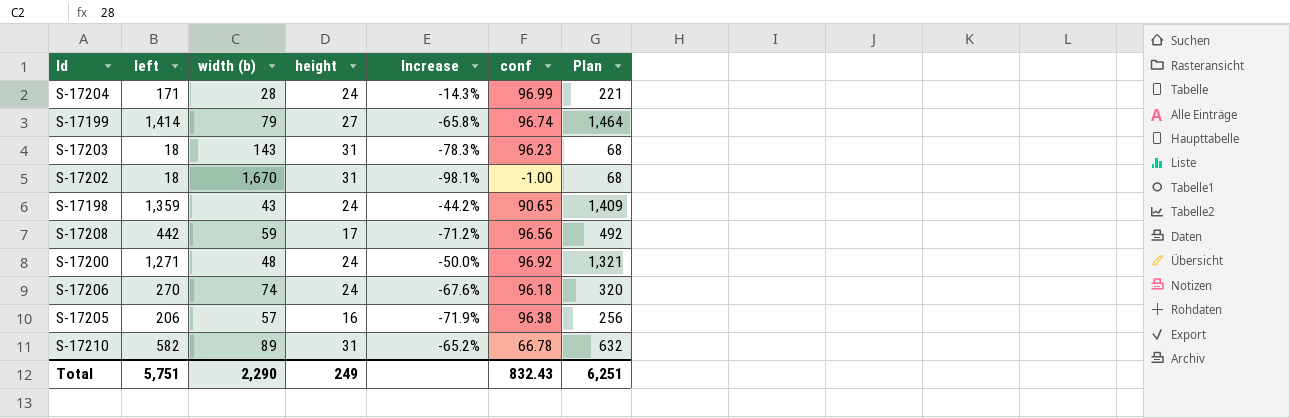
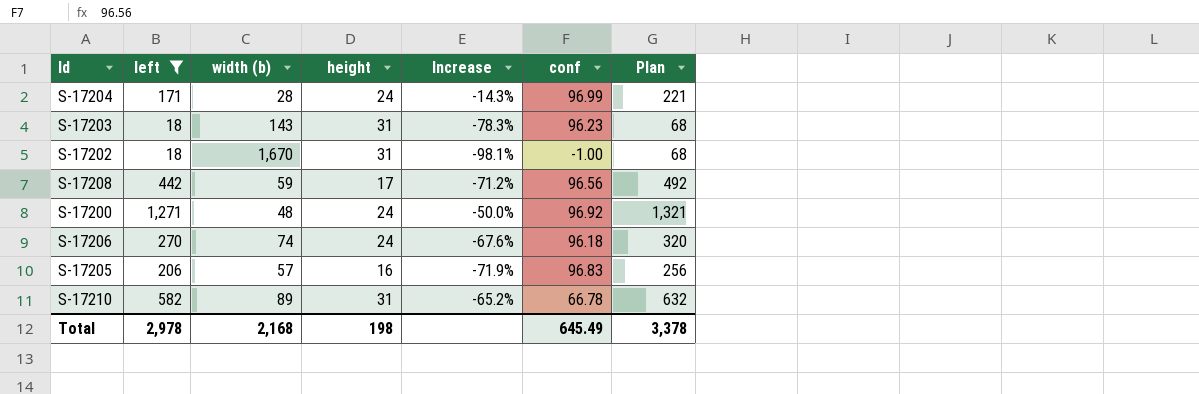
filter: none -> left <= 1,271
S-17205 | conf: 96.38 -> 96.83
Total | left: 5,751 -> 2,978
Total | width (b): 2,290 -> 2,168
Total | height: 249 -> 198
Total | conf: 832.43 -> 645.49
Total | Plan: 6,251 -> 3,378

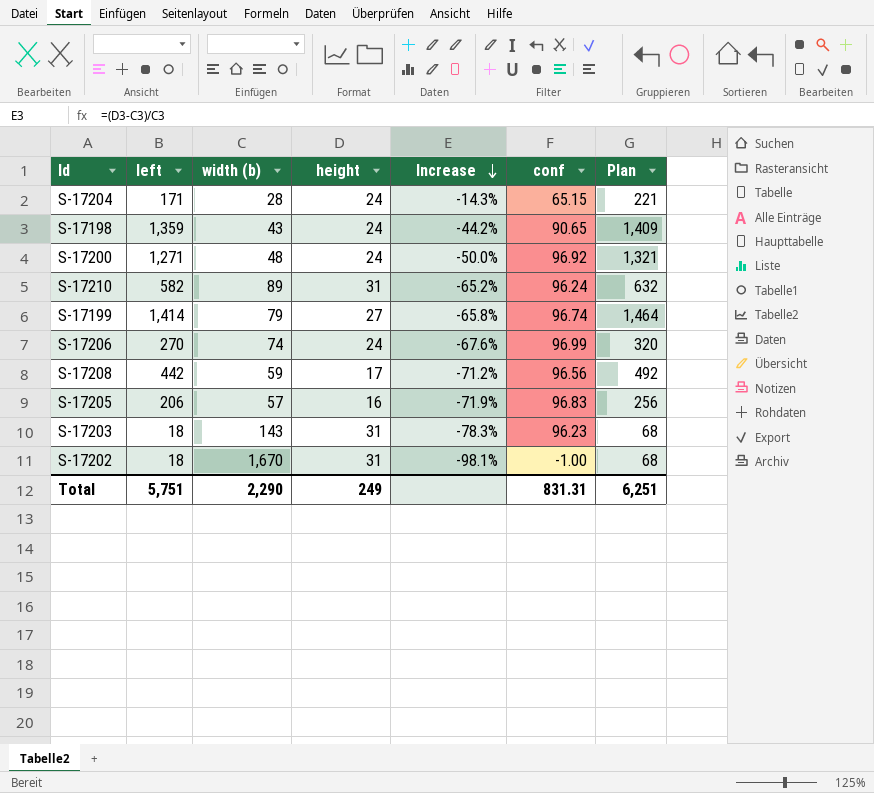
filter: left <= 1,271 -> none
row order: none -> Increase descending
S-17204 | conf: 96.99 -> 65.15
S-17210 | conf: 66.78 -> 96.24
S-17206 | conf: 96.18 -> 96.99
Total | left: 2,978 -> 5,751
Total | width (b): 2,168 -> 2,290
Total | height: 198 -> 249
Total | conf: 645.49 -> 831.31
Total | Plan: 3,378 -> 6,251

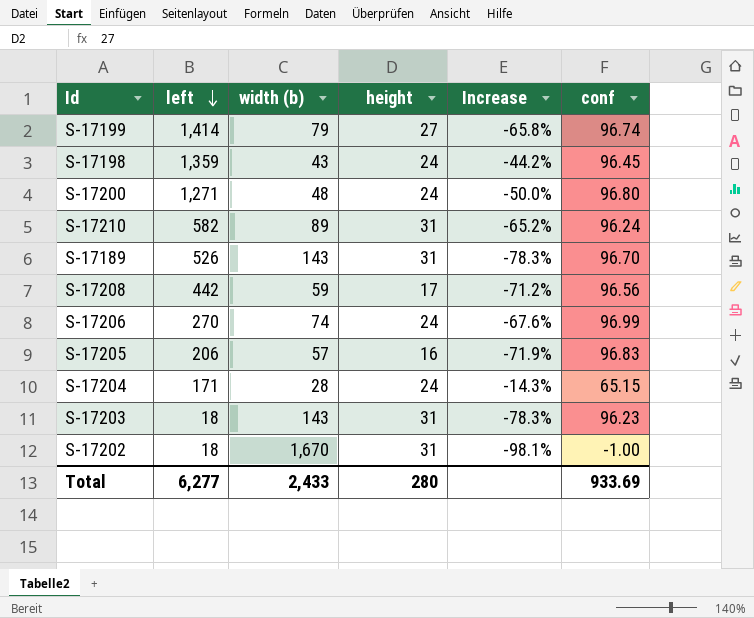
row order: Increase descending -> left descending
column Plan | formula: [left] + 50 -> none
S-17198 | conf: 90.65 -> 96.45
S-17200 | conf: 96.92 -> 96.80
row S-17189: none -> 526 | 143 | 31 | -78.3% | 96.70
Total | left: 5,751 -> 6,277
Total | width (b): 2,290 -> 2,433
Total | height: 249 -> 280
Total | conf: 831.31 -> 933.69

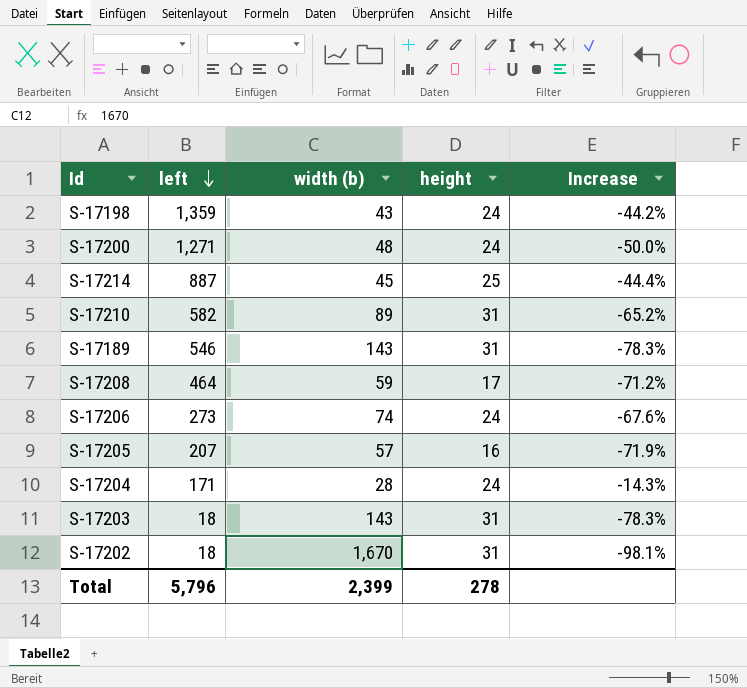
column conf | position: 6 -> none
row S-17199: 1,414 | 79 | 27 | -65.8% | 96.74 -> none
row S-17214: none -> 887 | 45 | 25 | -44.4%
S-17189 | left: 526 -> 546
S-17208 | left: 442 -> 464
S-17206 | left: 270 -> 273
S-17205 | left: 206 -> 207
Total | left: 6,277 -> 5,796
Total | width (b): 2,433 -> 2,399
Total | height: 280 -> 278

